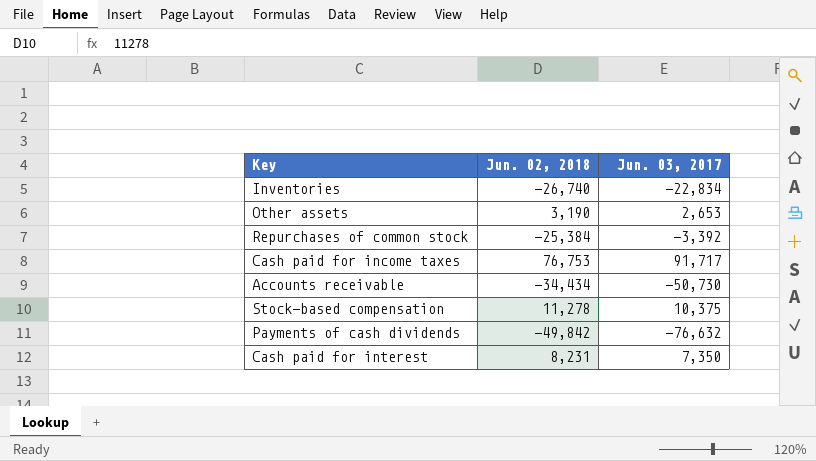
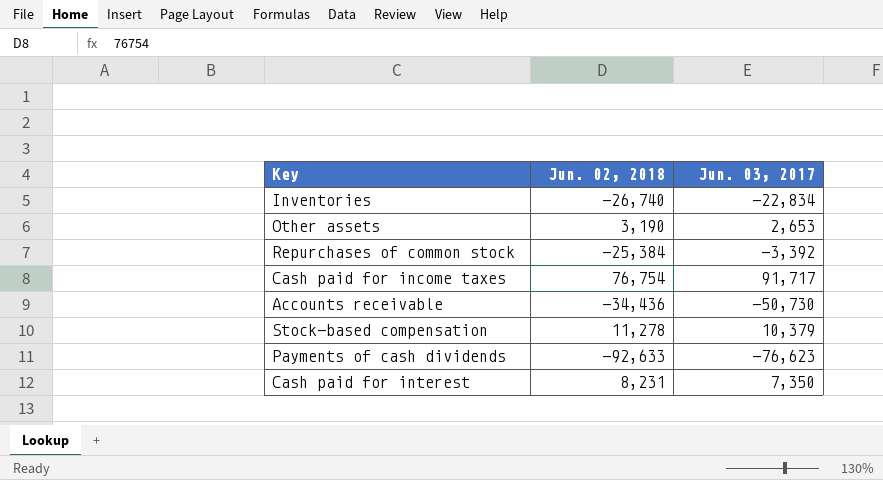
Cash paid for income taxes | Jun. 02, 2018: 76,753 -> 76,754
Accounts receivable | Jun. 02, 2018: -34,434 -> -34,436
Stock-based compensation | Jun. 03, 2017: 10,375 -> 10,379
Payments of cash dividends | Jun. 02, 2018: -49,842 -> -92,633
Payments of cash dividends | Jun. 03, 2017: -76,632 -> -76,623

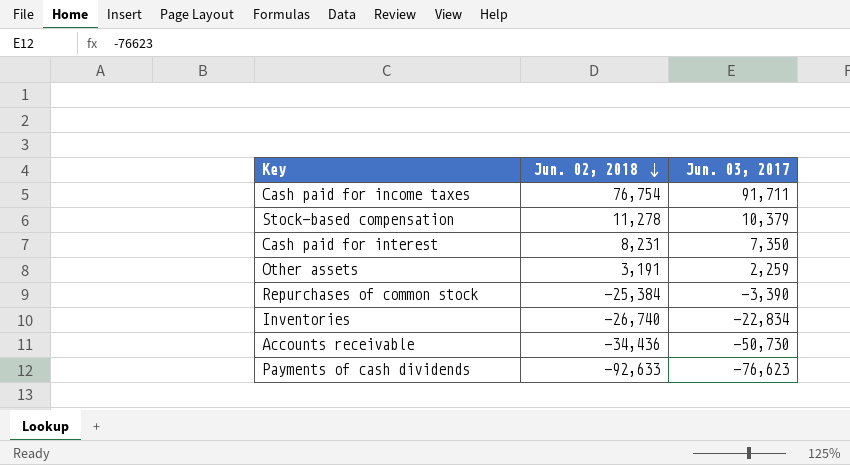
row order: none -> Jun. 02, 2018 descending
Cash paid for income taxes | Jun. 03, 2017: 91,717 -> 91,711
Other assets | Jun. 02, 2018: 3,190 -> 3,191
Other assets | Jun. 03, 2017: 2,653 -> 2,259
Repurchases of common stock | Jun. 03, 2017: -3,392 -> -3,390

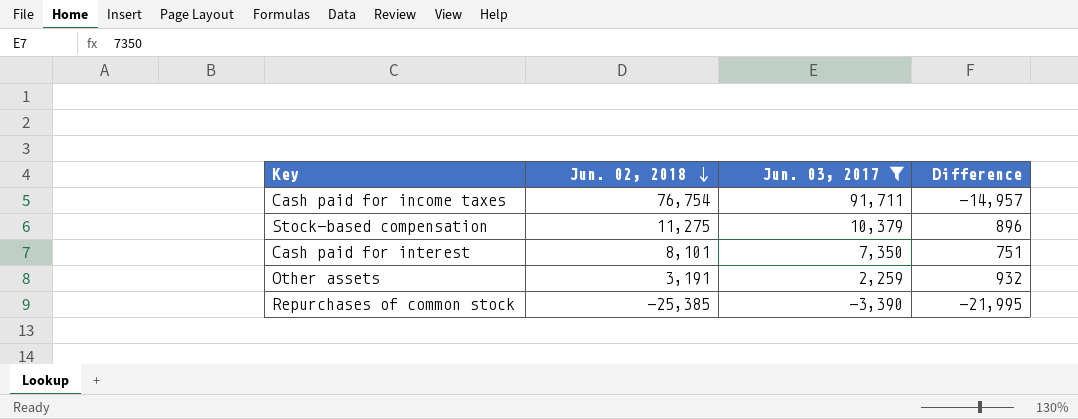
filter: none -> Jun. 03, 2017 >= -3,390
column Difference | formula: none -> [Jun. 02, 2018] - [Jun. 03, 2017]
Stock-based compensation | Jun. 02, 2018: 11,278 -> 11,275
Cash paid for interest | Jun. 02, 2018: 8,231 -> 8,101
Repurchases of common stock | Jun. 02, 2018: -25,384 -> -25,385

